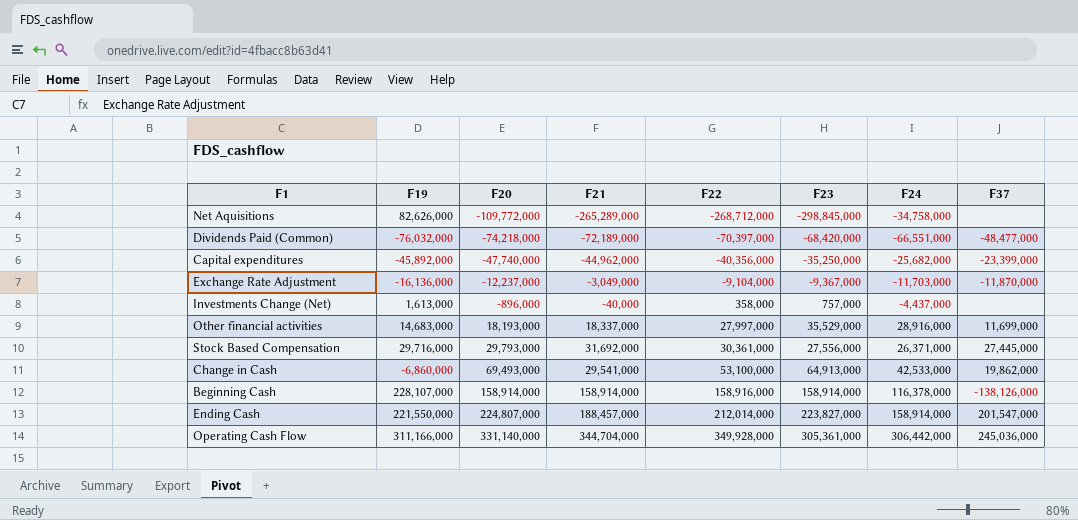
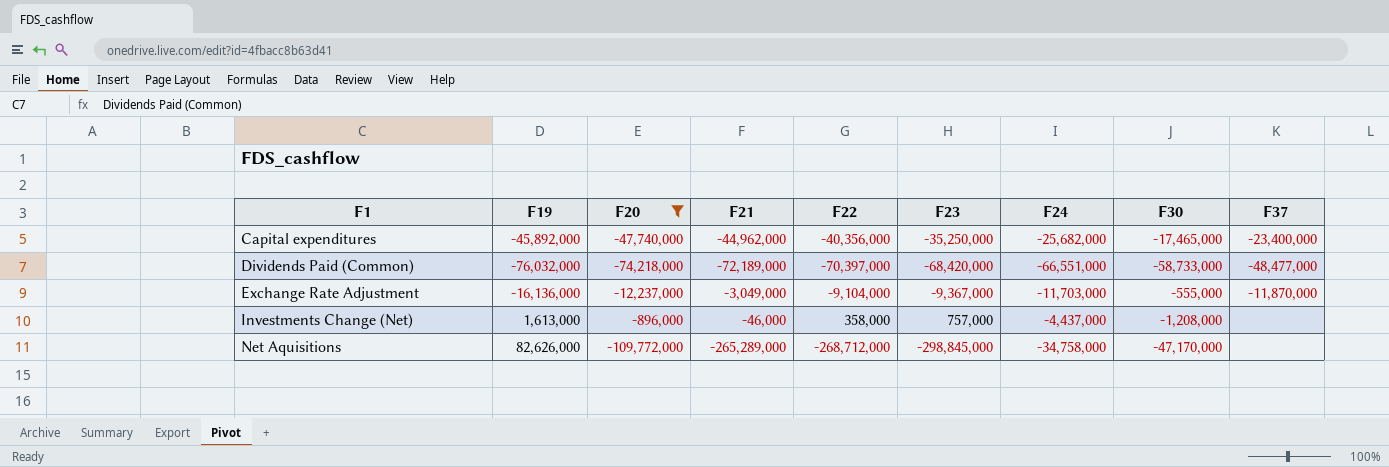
filter: none -> F20 <= -896,000
row order: F20 ascending -> F1 ascending
column F30 | position: none -> 8
Capital expenditures | F37: -23,399,000 -> -23,400,000
Investments Change (Net) | F21: -40,000 -> -46,000

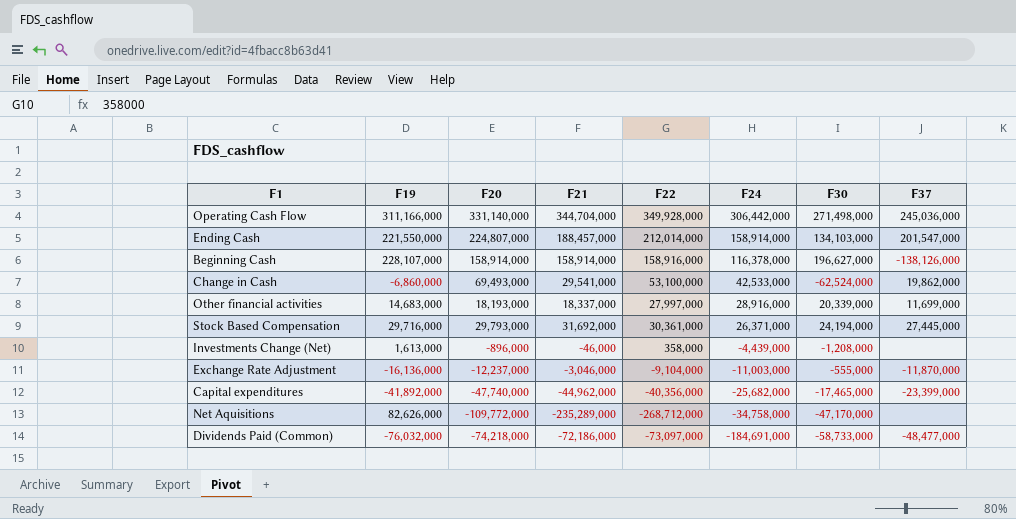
filter: F20 <= -896,000 -> none
row order: F1 ascending -> F24 descending
column F23 | position: 6 -> none
Investments Change (Net) | F24: -4,437,000 -> -4,439,000
Exchange Rate Adjustment | F21: -3,049,000 -> -3,046,000
Exchange Rate Adjustment | F24: -11,703,000 -> -11,003,000
Capital expenditures | F19: -45,892,000 -> -41,892,000
Capital expenditures | F37: -23,400,000 -> -23,399,000
Net Aquisitions | F21: -265,289,000 -> -235,289,000
Dividends Paid (Common) | F21: -72,189,000 -> -72,186,000
Dividends Paid (Common) | F22: -70,397,000 -> -73,097,000
Dividends Paid (Common) | F24: -66,551,000 -> -184,691,000

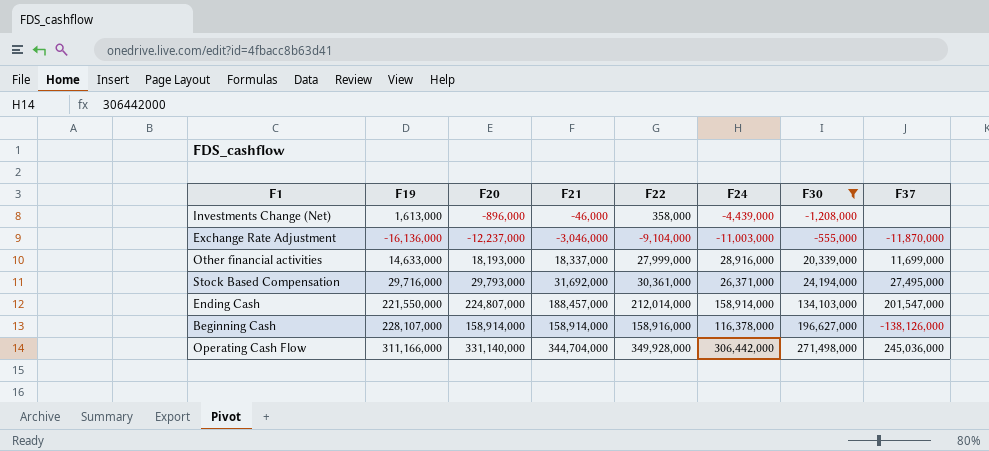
filter: none -> F30 >= -1,208,000
row order: F24 descending -> F30 ascending
Other financial activities | F19: 14,683,000 -> 14,633,000
Other financial activities | F22: 27,997,000 -> 27,999,000
Stock Based Compensation | F37: 27,445,000 -> 27,495,000

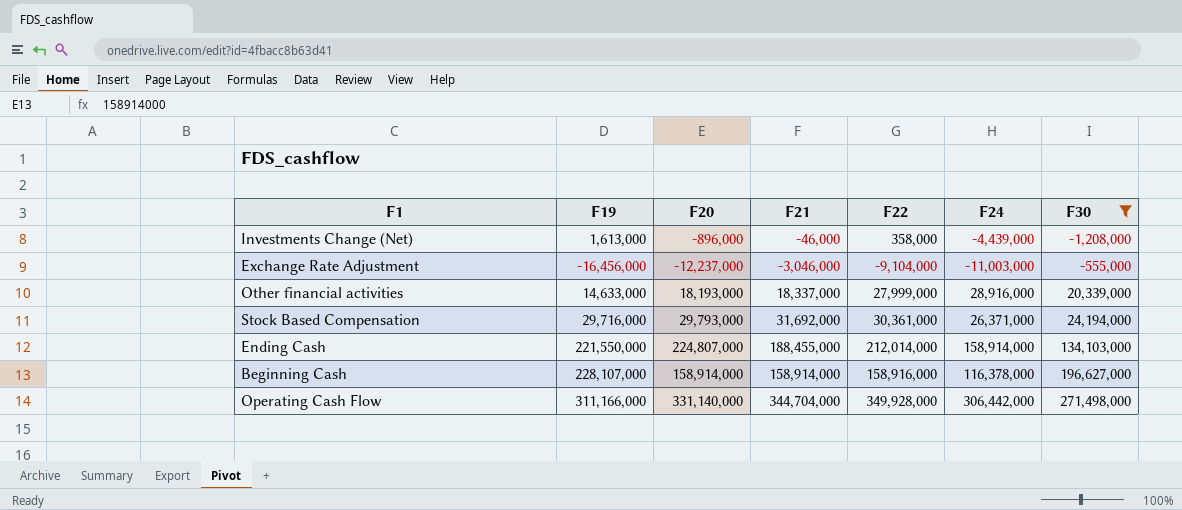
column F37 | position: 8 -> none
Exchange Rate Adjustment | F19: -16,136,000 -> -16,456,000
Ending Cash | F21: 188,457,000 -> 188,455,000

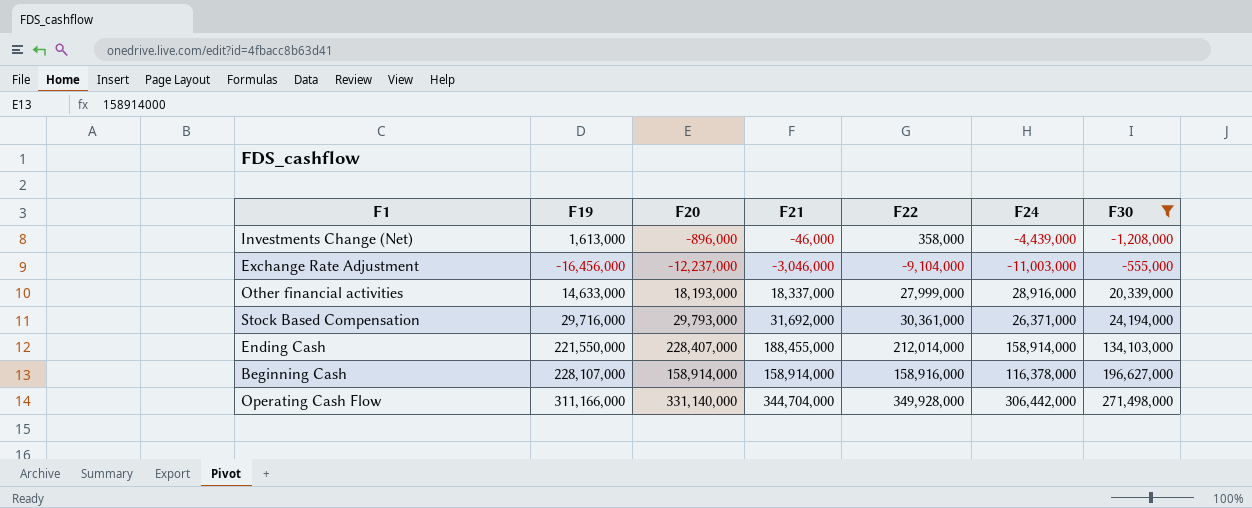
Ending Cash | F20: 224,807,000 -> 228,407,000

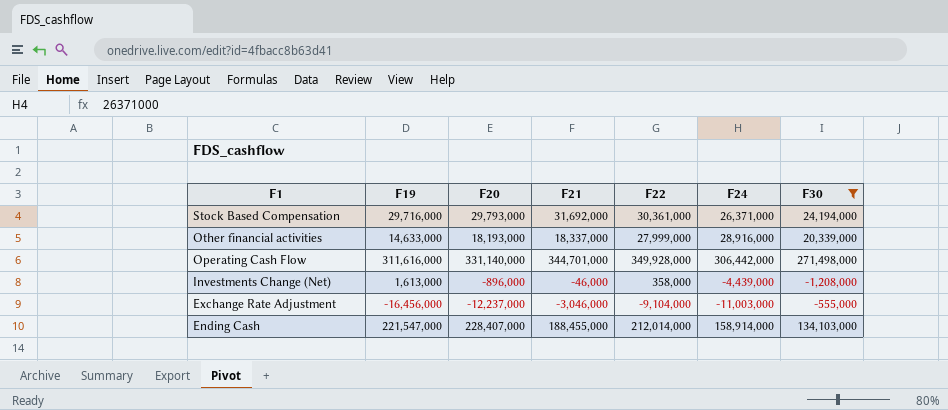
row order: F30 ascending -> F1 descending
row Beginning Cash: 228,107,000 | 158,914,000 | 158,914,000 | 158,916,000 | 116,378,000 | 196,627,000 -> none
Operating Cash Flow | F19: 311,166,000 -> 311,616,000
Operating Cash Flow | F21: 344,704,000 -> 344,701,000
Ending Cash | F19: 221,550,000 -> 221,547,000

